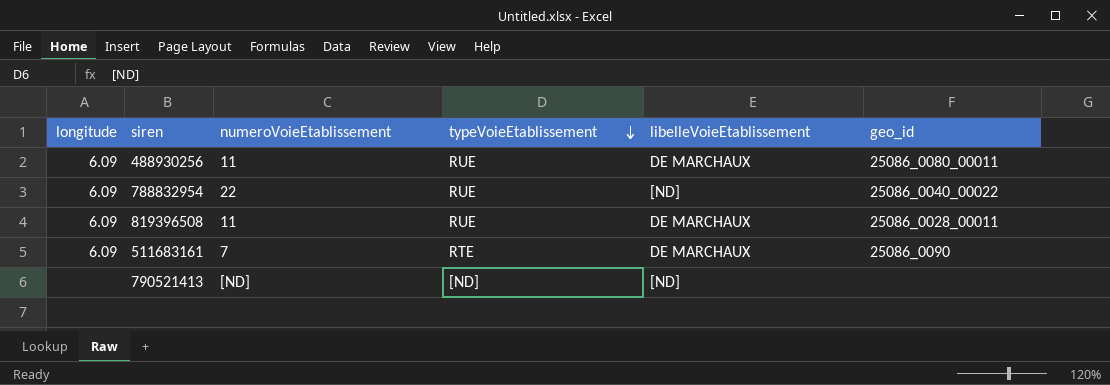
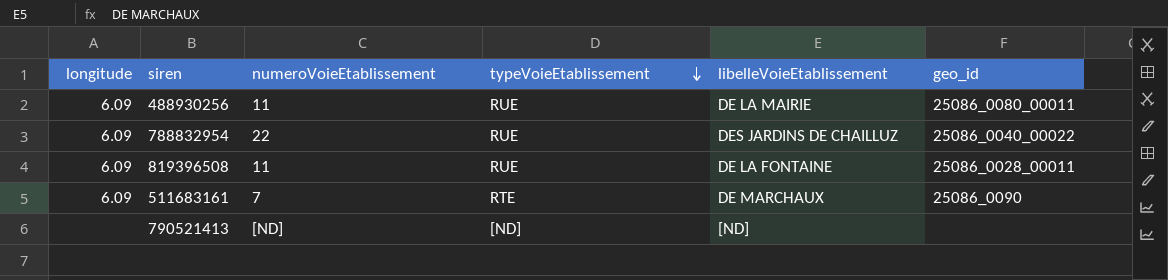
488930256 | libelleVoieEtablissement: DE MARCHAUX -> DE LA MAIRIE
788832954 | libelleVoieEtablissement: [ND] -> DES JARDINS DE CHAILLUZ
819396508 | libelleVoieEtablissement: DE MARCHAUX -> DE LA FONTAINE

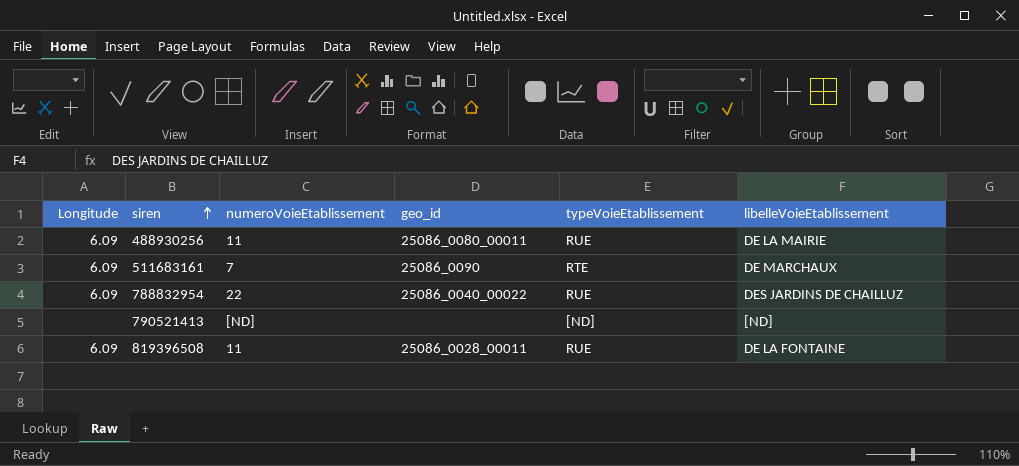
row order: typeVoieEtablissement descending -> siren ascending
column name: longitude -> Longitude
column geo_id | position: 6 -> 4

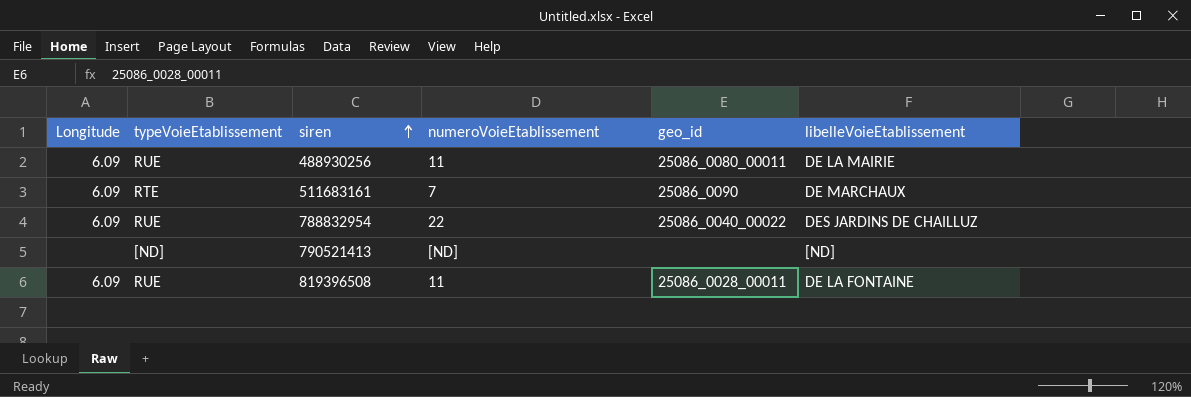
column typeVoieEtablissement | position: 5 -> 2

